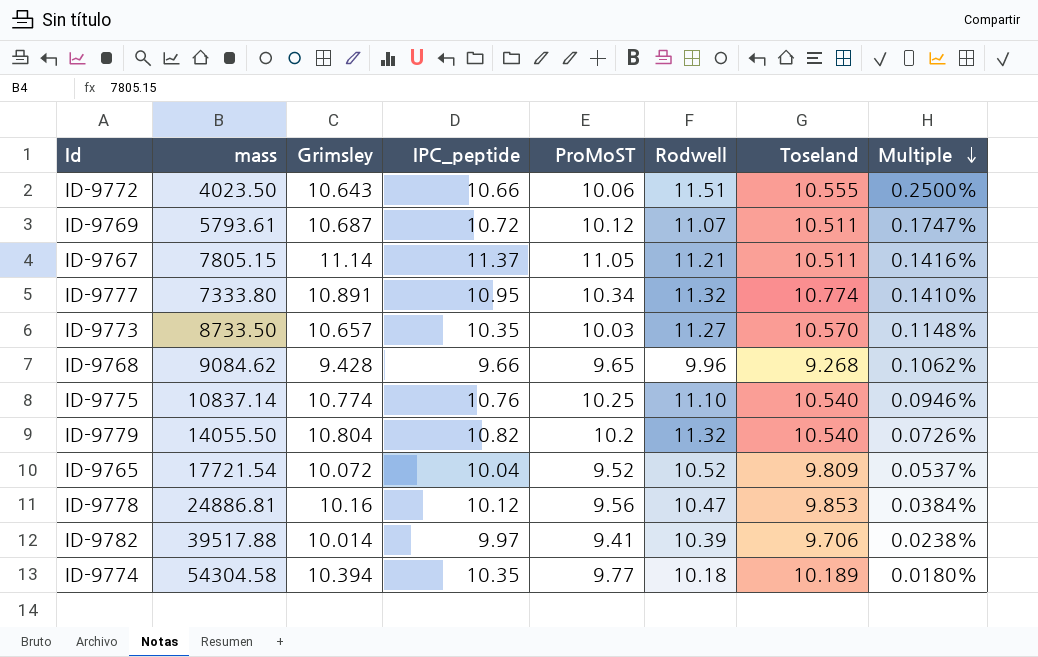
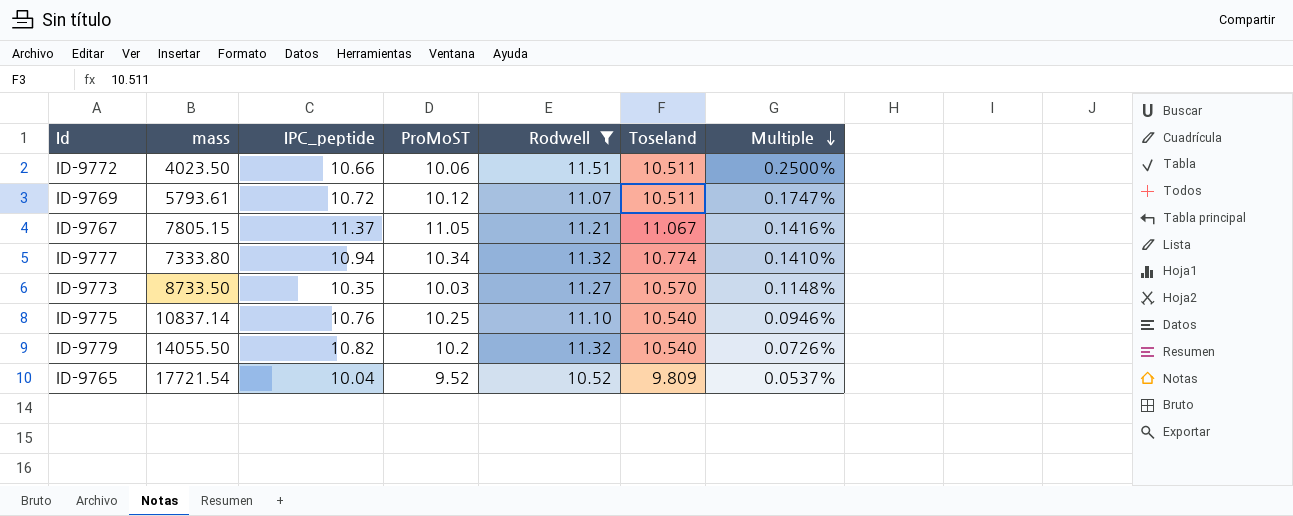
filter: none -> Rodwell >= 10.52
column Grimsley | position: 3 -> none
ID-9772 | Toseland: 10.555 -> 10.511
ID-9767 | Toseland: 10.511 -> 11.067
ID-9777 | IPC_peptide: 10.95 -> 10.94

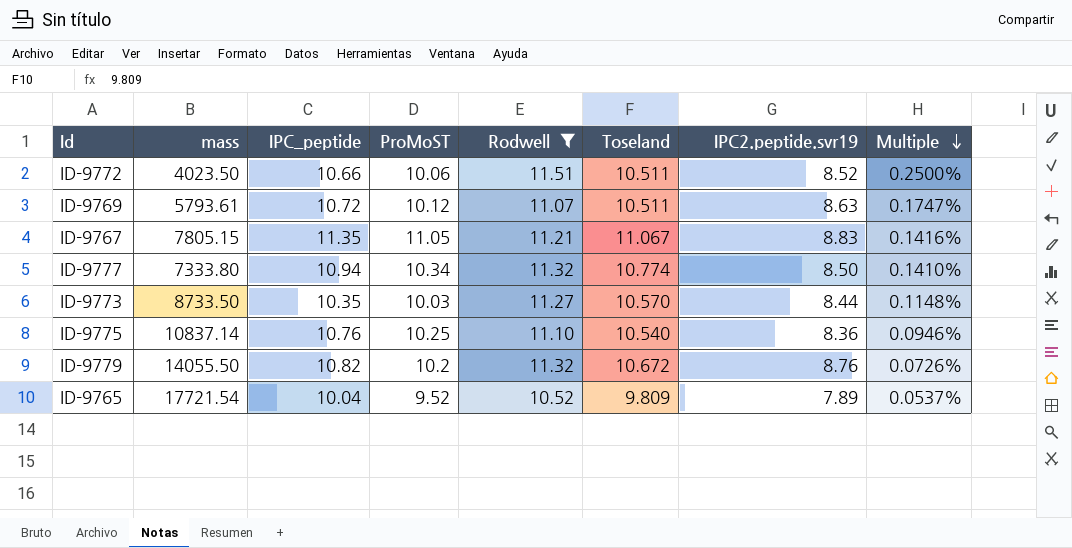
column IPC2.peptide.svr19 | position: none -> 7
ID-9767 | IPC_peptide: 11.37 -> 11.35
ID-9779 | Toseland: 10.540 -> 10.672

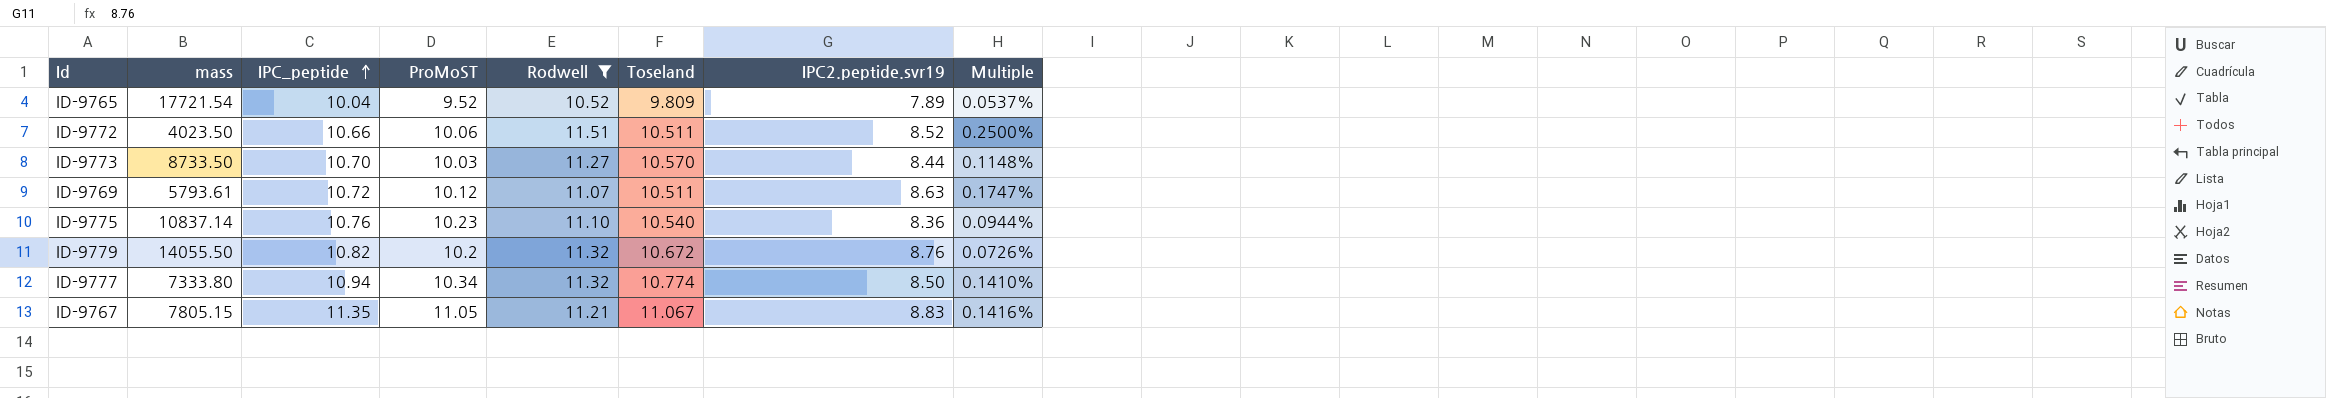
row order: Multiple descending -> IPC_peptide ascending
ID-9773 | IPC_peptide: 10.35 -> 10.70
ID-9775 | ProMoST: 10.25 -> 10.23
ID-9775 | Multiple: 0.0946% -> 0.0944%

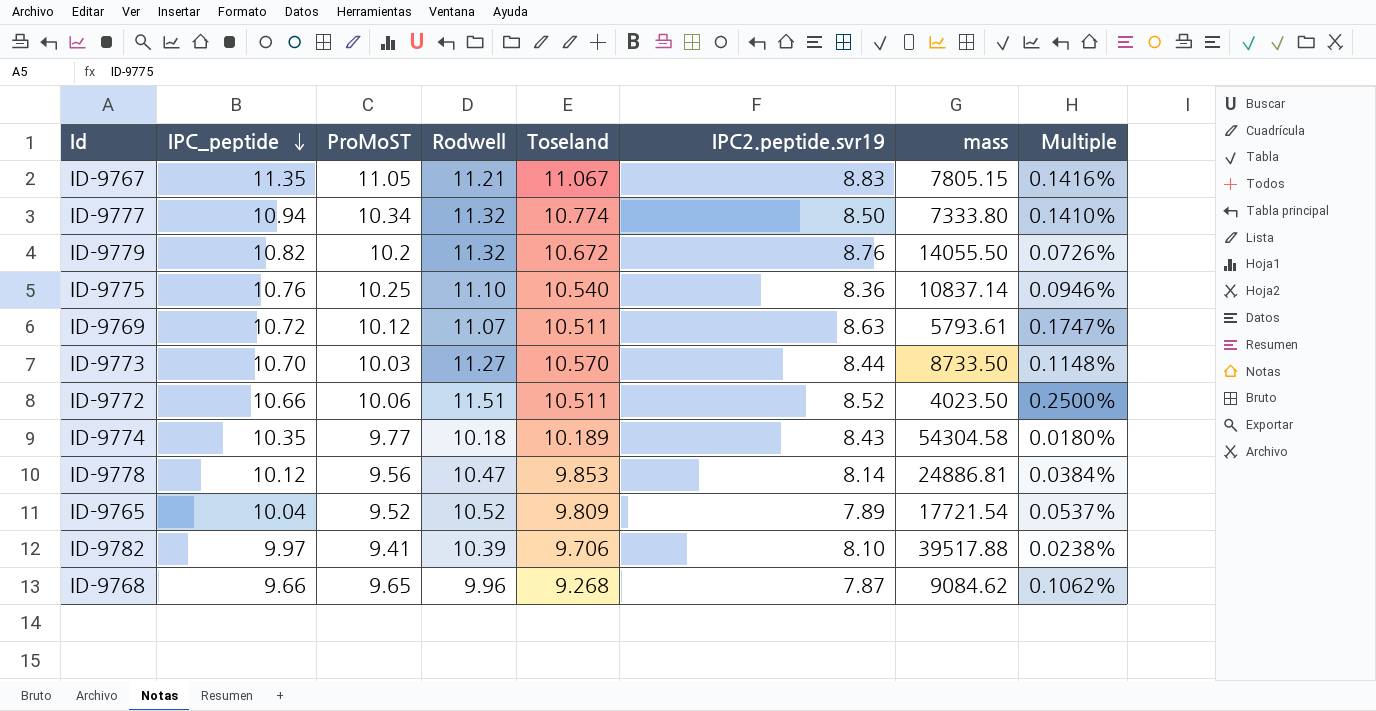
filter: Rodwell >= 10.52 -> none
row order: IPC_peptide ascending -> IPC_peptide descending
column mass | position: 2 -> 7
ID-9775 | ProMoST: 10.23 -> 10.25
ID-9775 | Multiple: 0.0944% -> 0.0946%

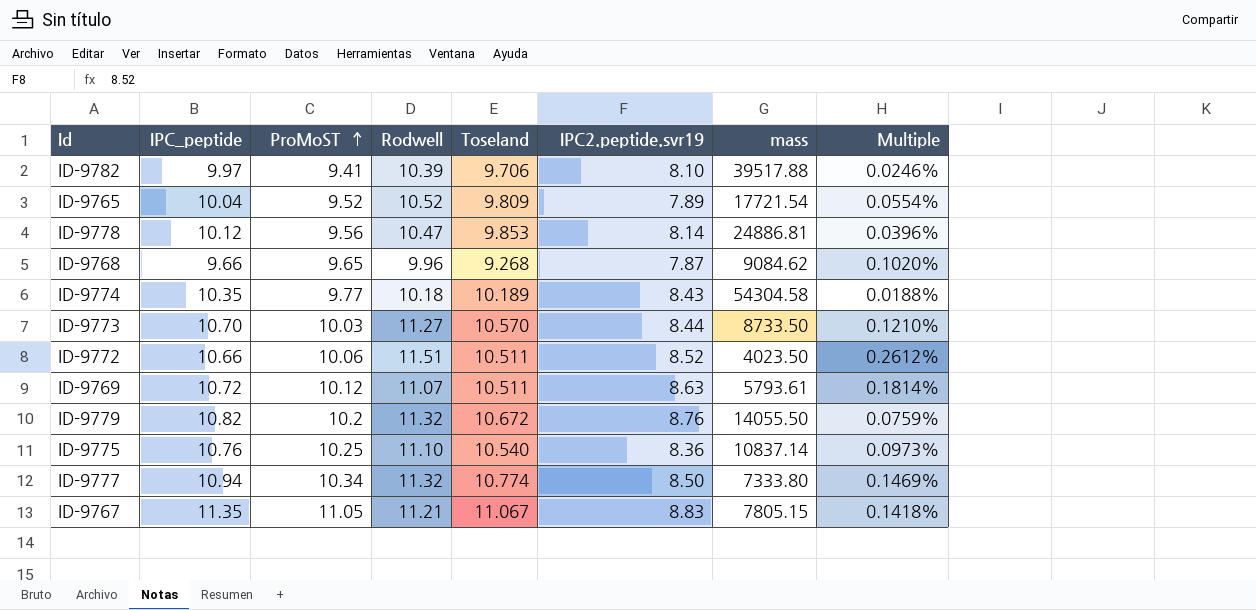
row order: IPC_peptide descending -> ProMoST ascending
column Multiple | formula: [ProMoST] / [mass] -> [Toseland] / [mass]

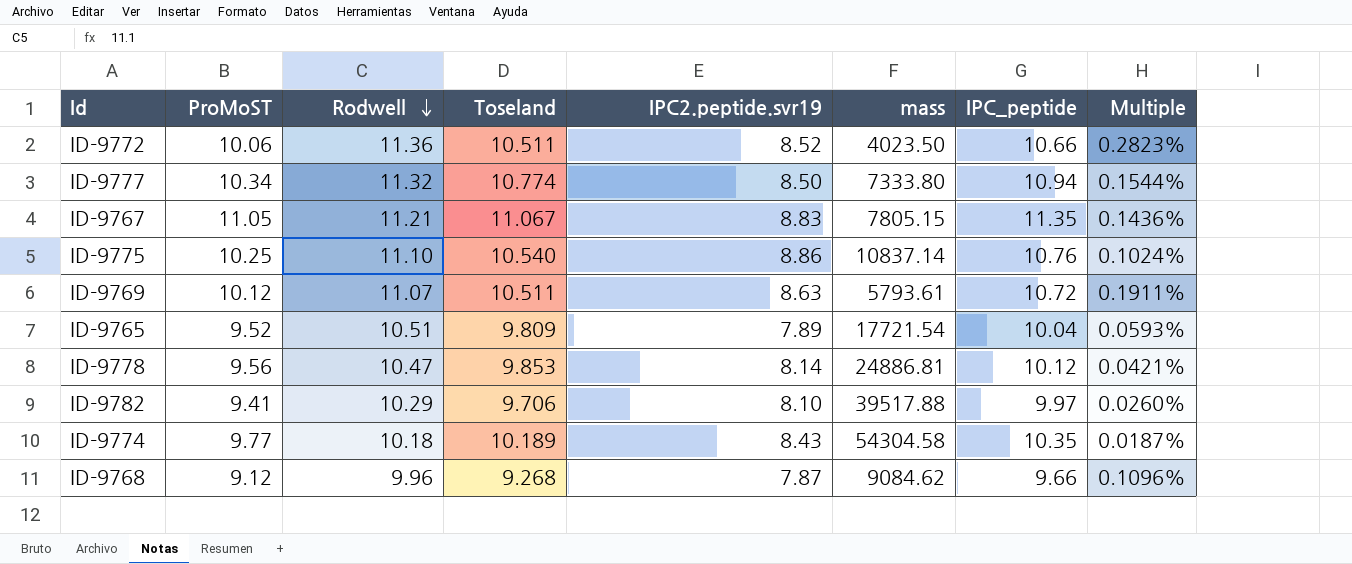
row order: ProMoST ascending -> Rodwell descending
column IPC_peptide | position: 2 -> 7
column Multiple | formula: [Toseland] / [mass] -> [Rodwell] / [mass]
row ID-9773: 10.70 | 10.03 | 11.27 | 10.570 | 8.44 | 8733.50 | 0.1210% -> none
row ID-9779: 10.82 | 10.2 | 11.32 | 10.672 | 8.76 | 14055.50 | 0.0759% -> none
ID-9772 | Rodwell: 11.51 -> 11.36
ID-9775 | IPC2.peptide.svr19: 8.36 -> 8.86
ID-9765 | Rodwell: 10.52 -> 10.51
ID-9782 | Rodwell: 10.39 -> 10.29
ID-9768 | ProMoST: 9.65 -> 9.12

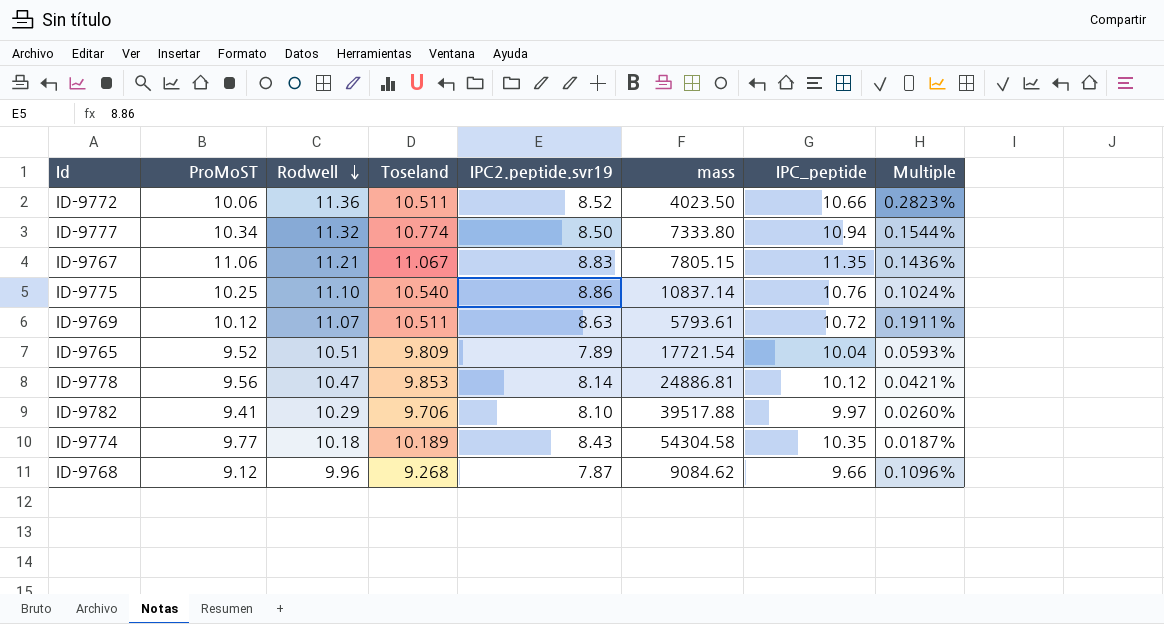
ID-9767 | ProMoST: 11.05 -> 11.06

